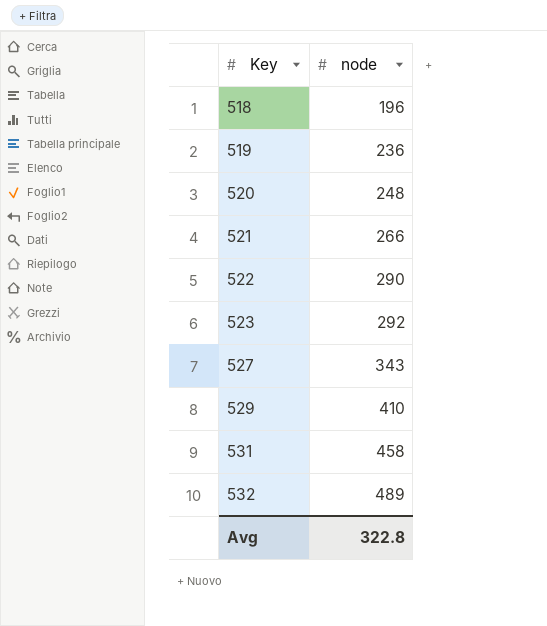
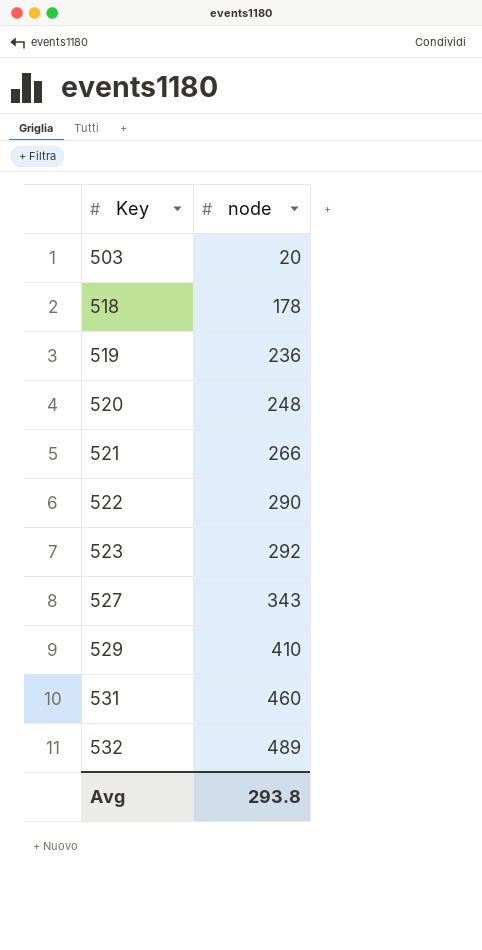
row 503: none -> 20
518 | node: 196 -> 178
531 | node: 458 -> 460
Avg | node: 322.8 -> 293.8

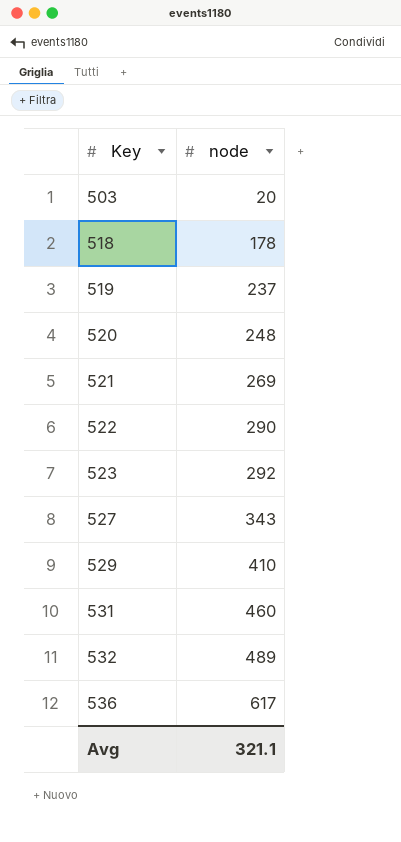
519 | node: 236 -> 237
521 | node: 266 -> 269
row 536: none -> 617
Avg | node: 293.8 -> 321.1

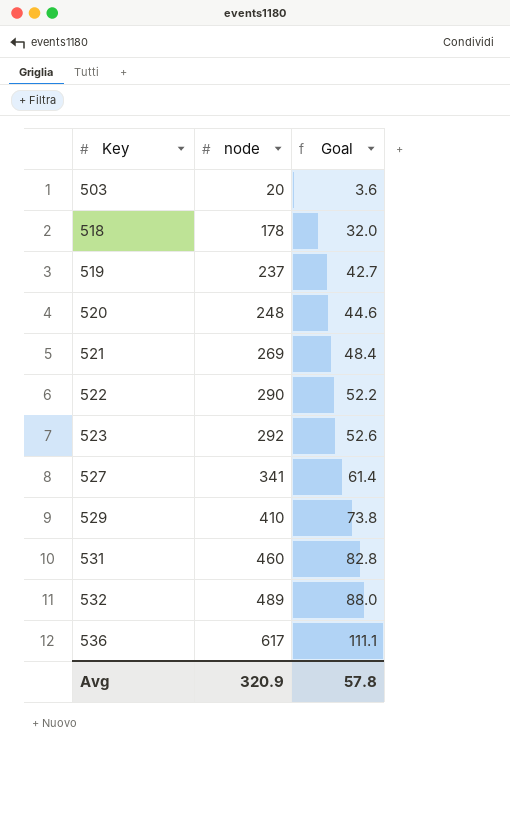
column Goal | formula: none -> [node] * 0.18
527 | node: 343 -> 341
Avg | node: 321.1 -> 320.9

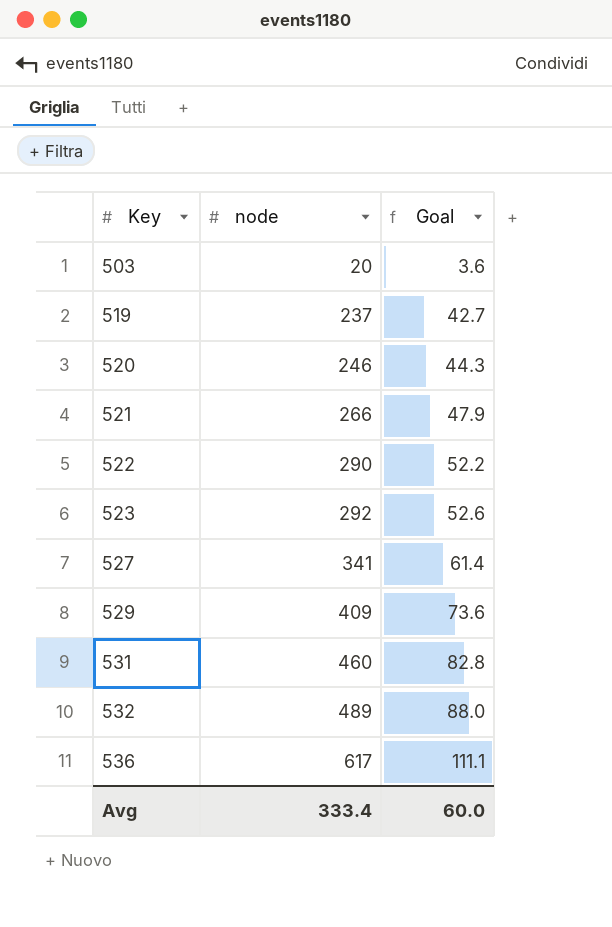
row 518: 178 | 32.0 -> none
520 | node: 248 -> 246
520 | Goal: 44.6 -> 44.3
521 | node: 269 -> 266
521 | Goal: 48.4 -> 47.9
529 | node: 410 -> 409
529 | Goal: 73.8 -> 73.6
Avg | node: 320.9 -> 333.4
Avg | Goal: 57.8 -> 60.0

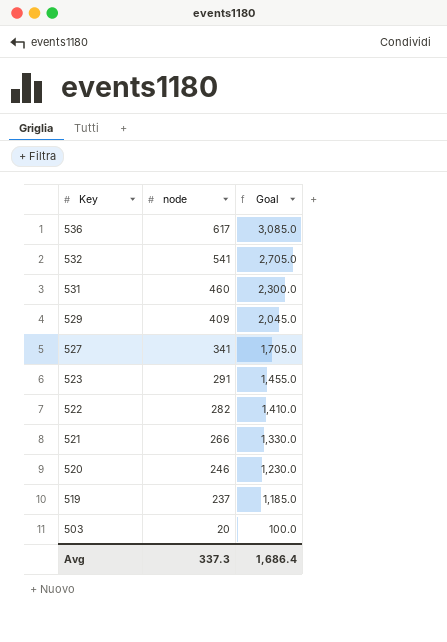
row order: Key ascending -> Key descending
column Goal | formula: [node] * 0.18 -> [node] * 5
532 | node: 489 -> 541
523 | node: 292 -> 291
522 | node: 290 -> 282
Avg | node: 333.4 -> 337.3
Avg | Goal: 60.0 -> 1,686.4

